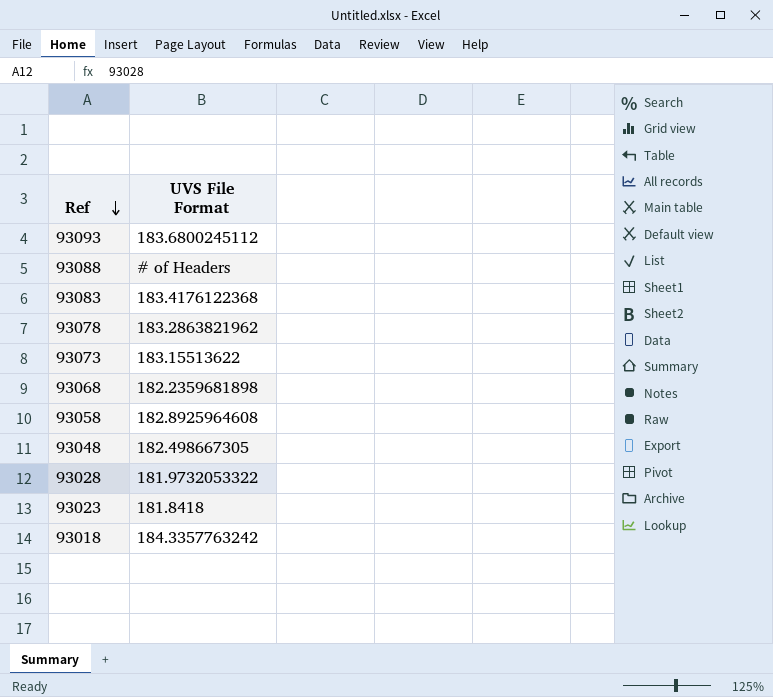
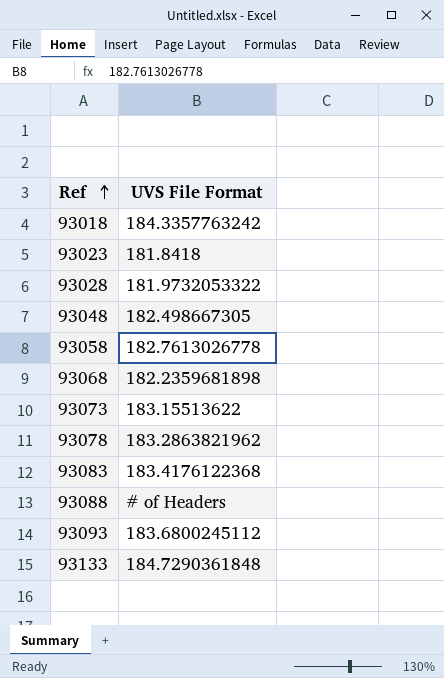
row order: Ref descending -> Ref ascending
93058 | UVS File Format: 182.8925964608 -> 182.7613026778
row 93133: none -> 184.7290361848

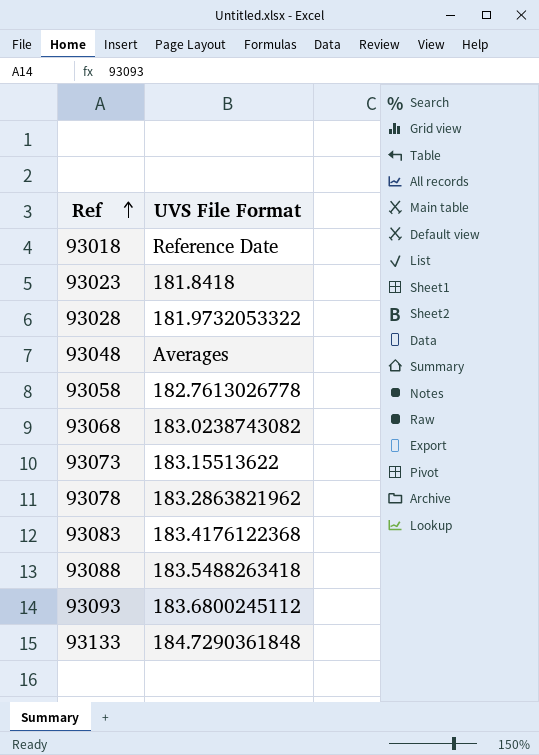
93018 | UVS File Format: 184.3357763242 -> Reference Date
93048 | UVS File Format: 182.498667305 -> Averages
93068 | UVS File Format: 182.2359681898 -> 183.0238743082
93088 | UVS File Format: # of Headers -> 183.5488263418

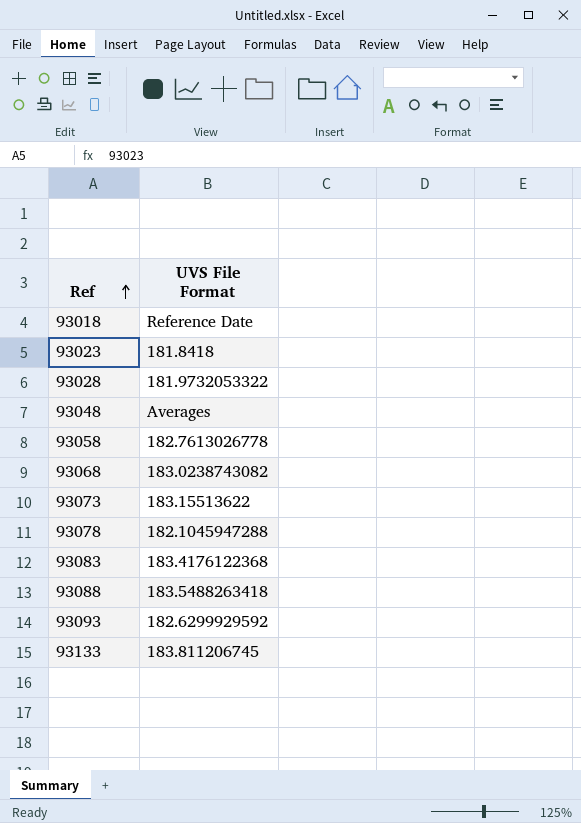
93078 | UVS File Format: 183.2863821962 -> 182.1045947288
93093 | UVS File Format: 183.6800245112 -> 182.6299929592
93133 | UVS File Format: 184.7290361848 -> 183.811206745

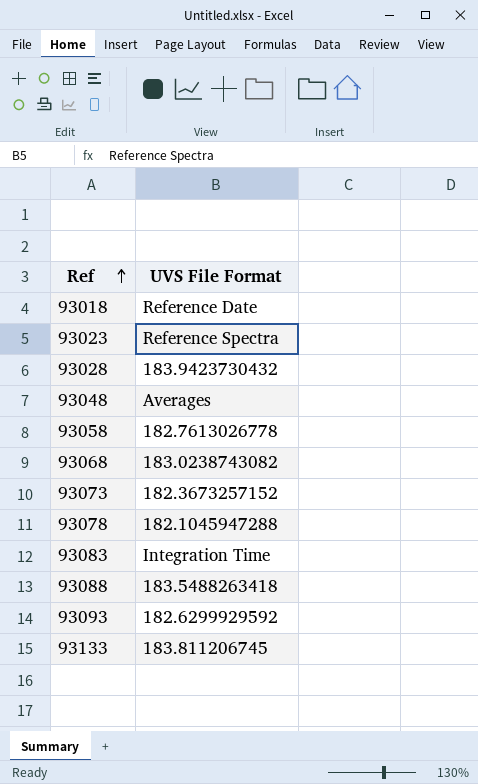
93023 | UVS File Format: 181.8418 -> Reference Spectra
93028 | UVS File Format: 181.9732053322 -> 183.9423730432
93073 | UVS File Format: 183.15513622 -> 182.3673257152
93083 | UVS File Format: 183.4176122368 -> Integration Time

